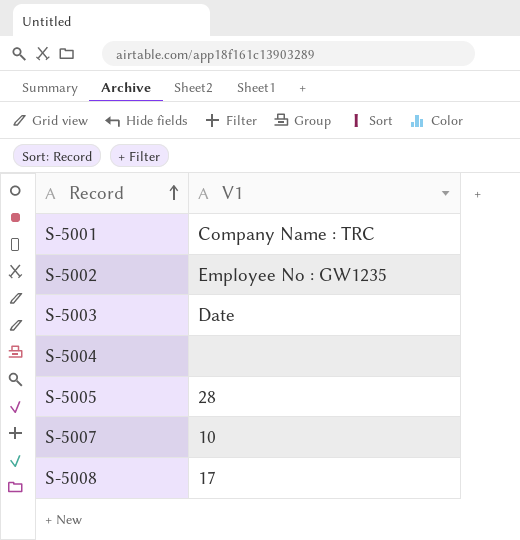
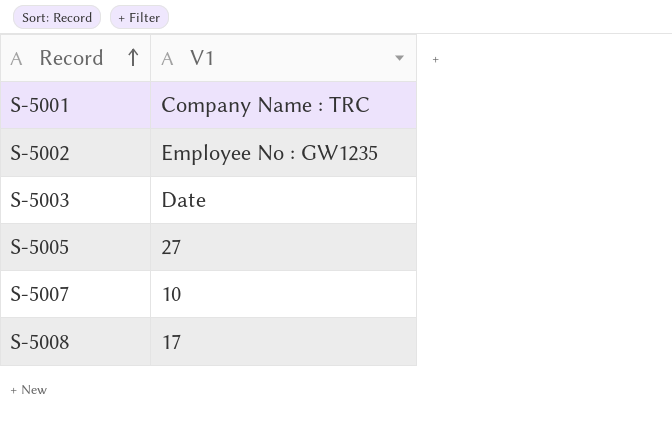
row S-5004: none -> none
S-5005 | V1: 28 -> 27

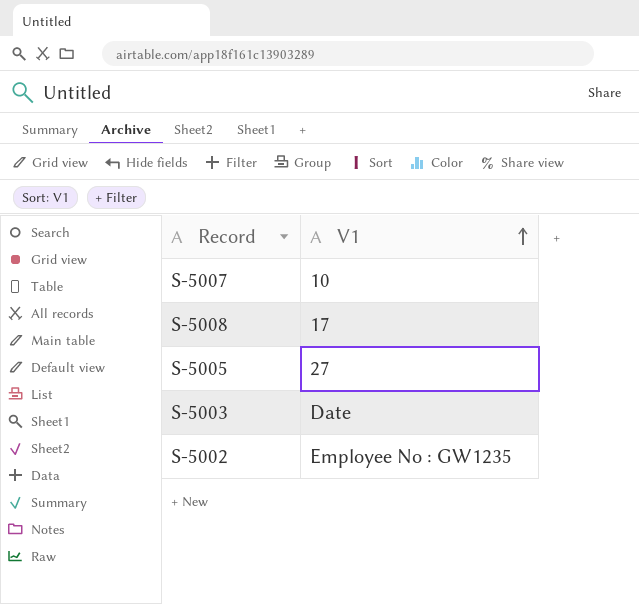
row order: Record ascending -> V1 ascending
row S-5001: Company Name : TRC -> none

